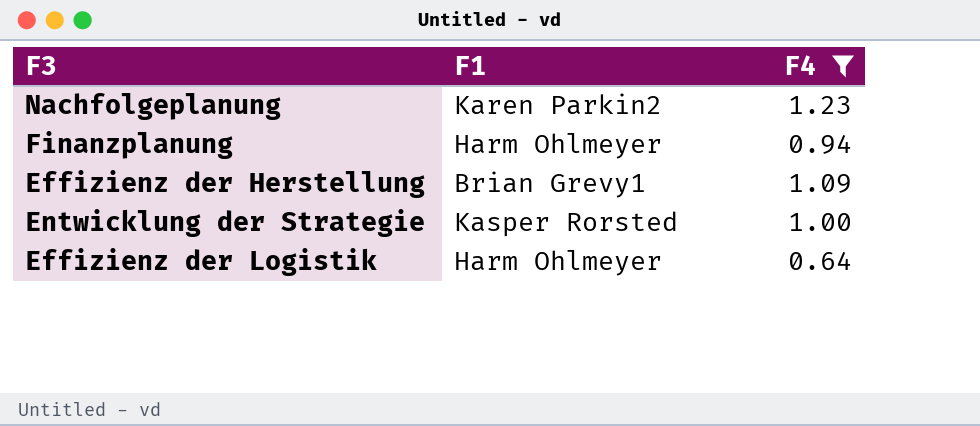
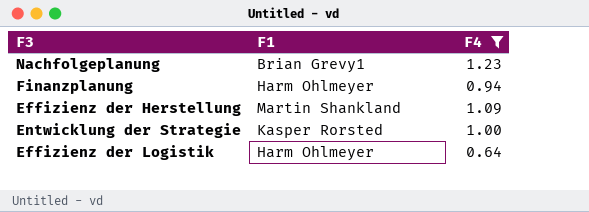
Nachfolgeplanung | F1: Karen Parkin2 -> Brian Grevy1
Effizienz der Herstellung | F1: Brian Grevy1 -> Martin Shankland

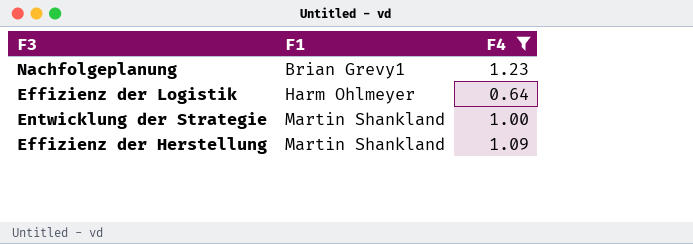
row order: none -> F1 ascending
row Finanzplanung: Harm Ohlmeyer | 0.94 -> none
Entwicklung der Strategie | F1: Kasper Rorsted -> Martin Shankland

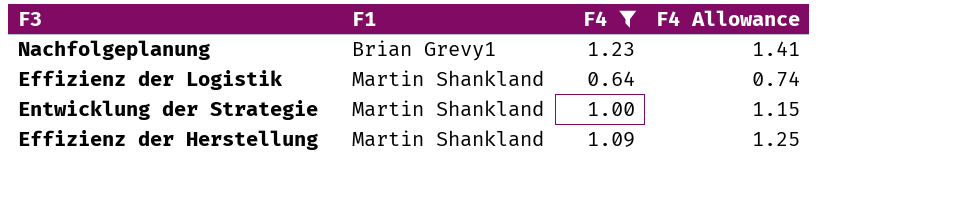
column F4 Allowance | formula: none -> [F4] * 1.15
Effizienz der Logistik | F1: Harm Ohlmeyer -> Martin Shankland

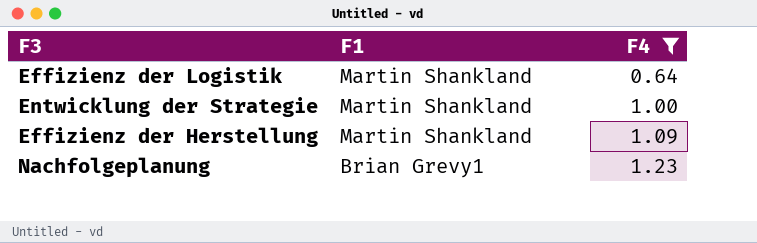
row order: F1 ascending -> F1 descending
column F4 Allowance | formula: [F4] * 1.15 -> none

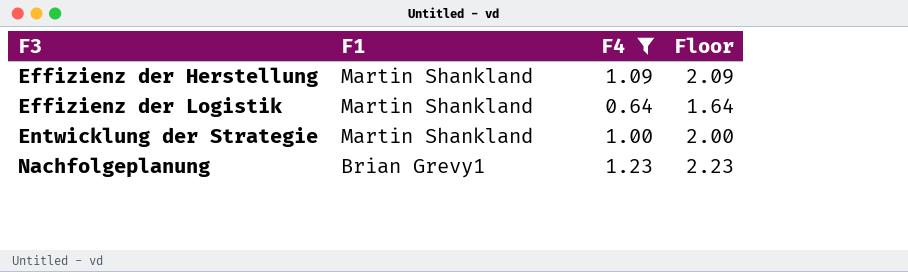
row order: F1 descending -> F3 ascending
column Floor | formula: none -> [F4] + 1

